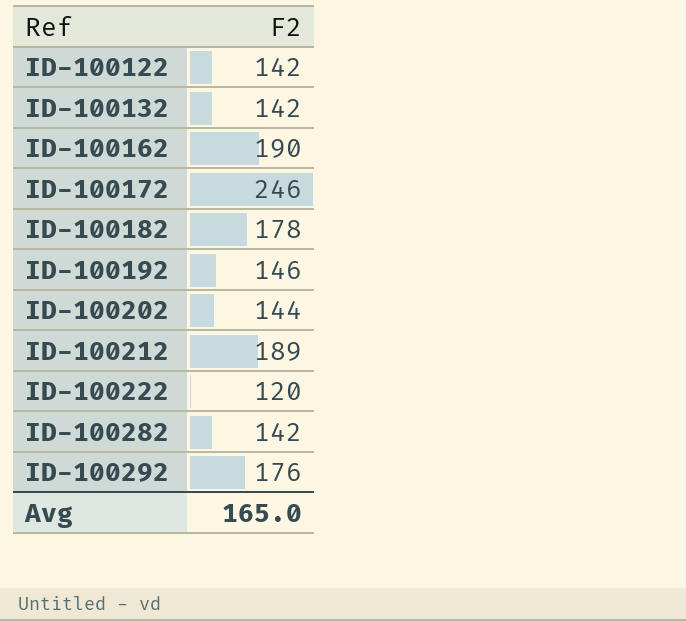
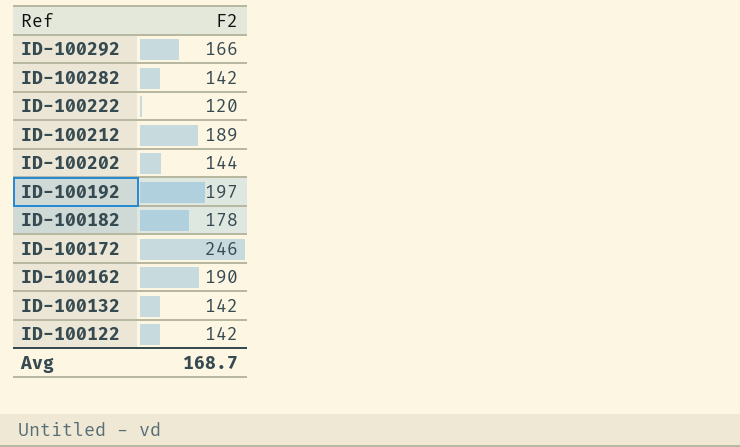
row order: Ref ascending -> Ref descending
ID-100292 | F2: 176 -> 166
ID-100192 | F2: 146 -> 197
Avg | F2: 165.0 -> 168.7

